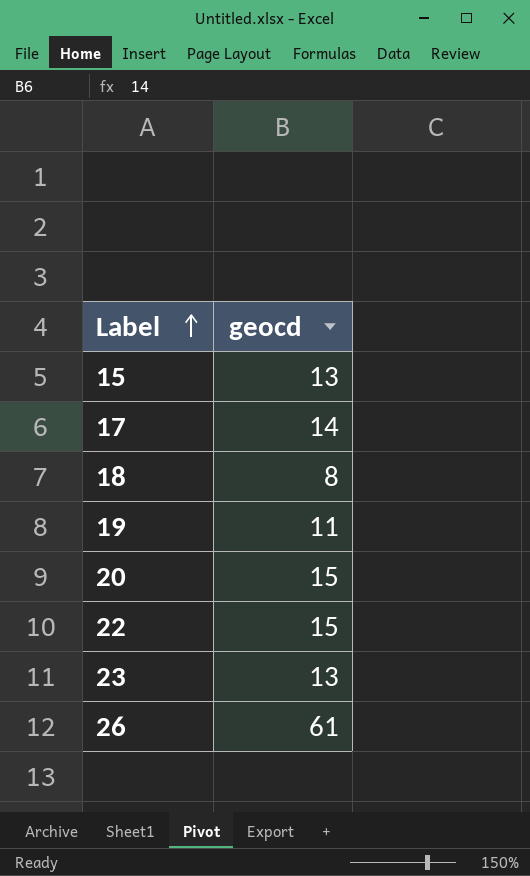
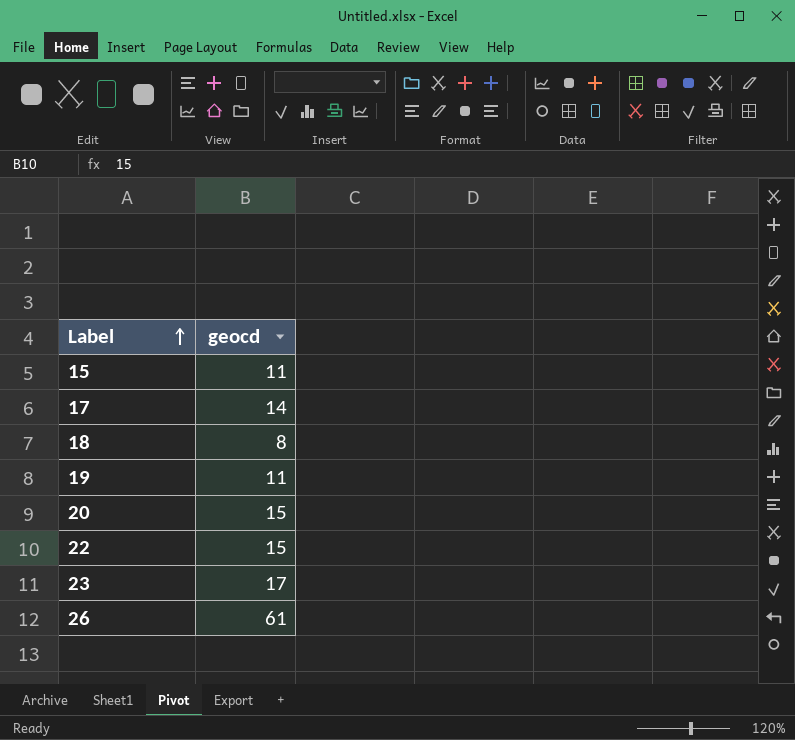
15 | geocd: 13 -> 11
23 | geocd: 13 -> 17

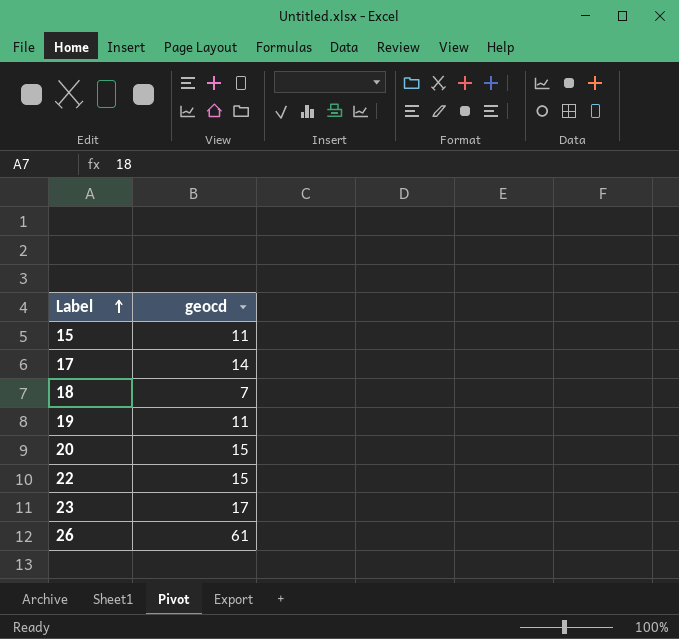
18 | geocd: 8 -> 7

